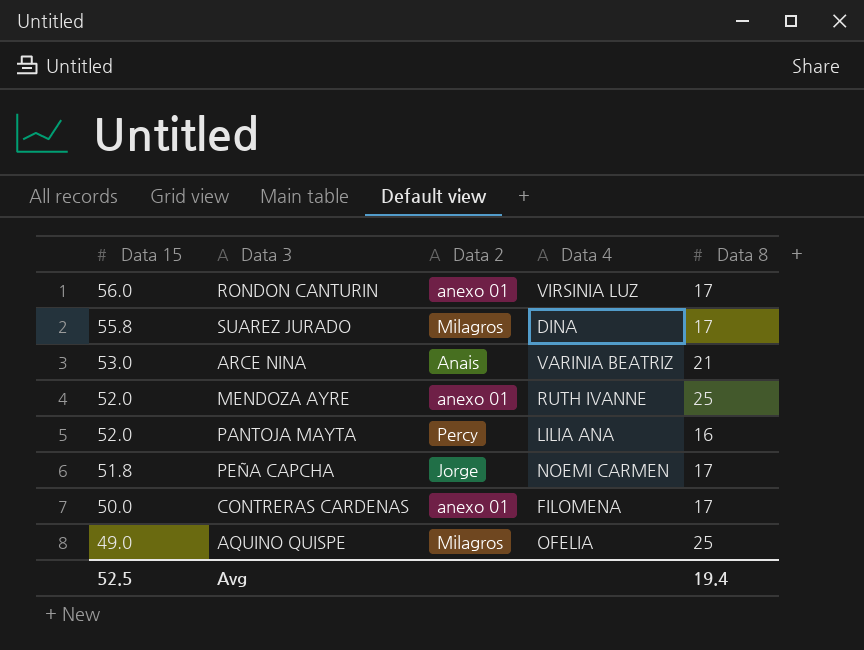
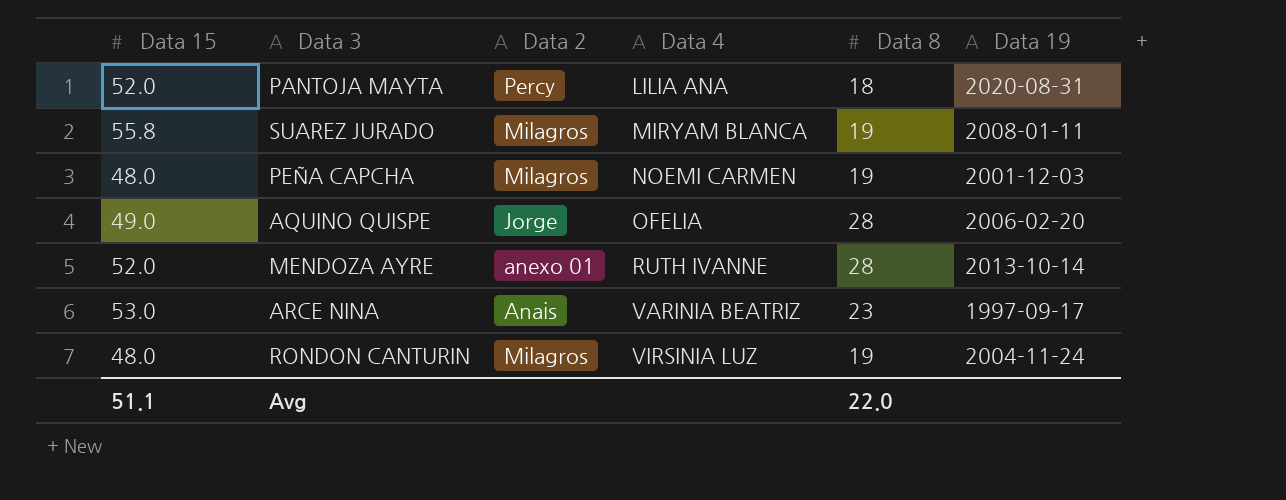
row order: Data 15 descending -> Data 4 ascending
column Data 19 | position: none -> 6
row CONTRERAS CARDENAS: 50.0 | anexo 01 | FILOMENA | 17 -> none
PANTOJA MAYTA | Data 8: 16 -> 18
SUAREZ JURADO | Data 4: DINA -> MIRYAM BLANCA
SUAREZ JURADO | Data 8: 17 -> 19
PEÑA CAPCHA | Data 15: 51.8 -> 48.0
PEÑA CAPCHA | Data 2: Jorge -> Milagros
PEÑA CAPCHA | Data 8: 17 -> 19
AQUINO QUISPE | Data 2: Milagros -> Jorge
AQUINO QUISPE | Data 8: 25 -> 28
MENDOZA AYRE | Data 8: 25 -> 28
ARCE NINA | Data 8: 21 -> 23
RONDON CANTURIN | Data 15: 56.0 -> 48.0
RONDON CANTURIN | Data 2: anexo 01 -> Milagros
RONDON CANTURIN | Data 8: 17 -> 19
Avg | Data 15: 52.5 -> 51.1
Avg | Data 8: 19.4 -> 22.0

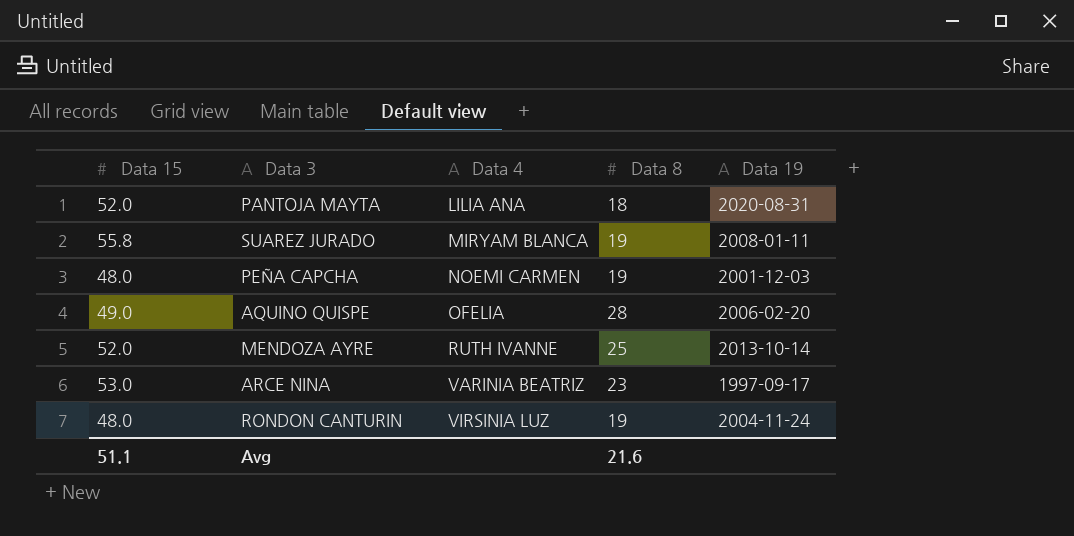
column Data 2 | position: 3 -> none
MENDOZA AYRE | Data 8: 28 -> 25
Avg | Data 8: 22.0 -> 21.6

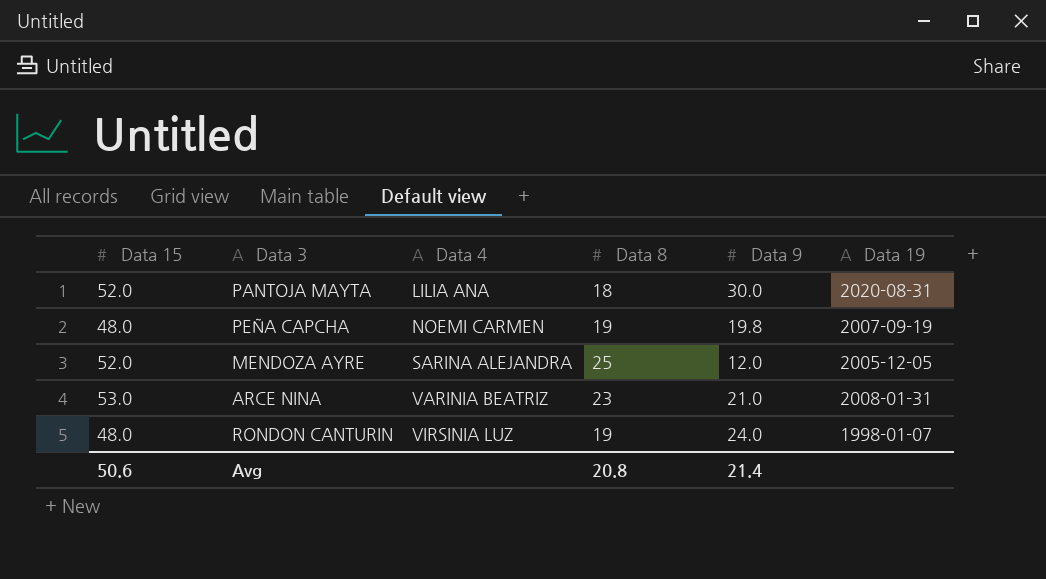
column Data 9 | position: none -> 5
row SUAREZ JURADO: 55.8 | MIRYAM BLANCA | 19 | 2008-01-11 -> none
row AQUINO QUISPE: 49.0 | OFELIA | 28 | 2006-02-20 -> none
PEÑA CAPCHA | Data 19: 2001-12-03 -> 2007-09-19
MENDOZA AYRE | Data 4: RUTH IVANNE -> SARINA ALEJANDRA
MENDOZA AYRE | Data 19: 2013-10-14 -> 2005-12-05
ARCE NINA | Data 19: 1997-09-17 -> 2008-01-31
RONDON CANTURIN | Data 19: 2004-11-24 -> 1998-01-07
Avg | Data 15: 51.1 -> 50.6
Avg | Data 8: 21.6 -> 20.8

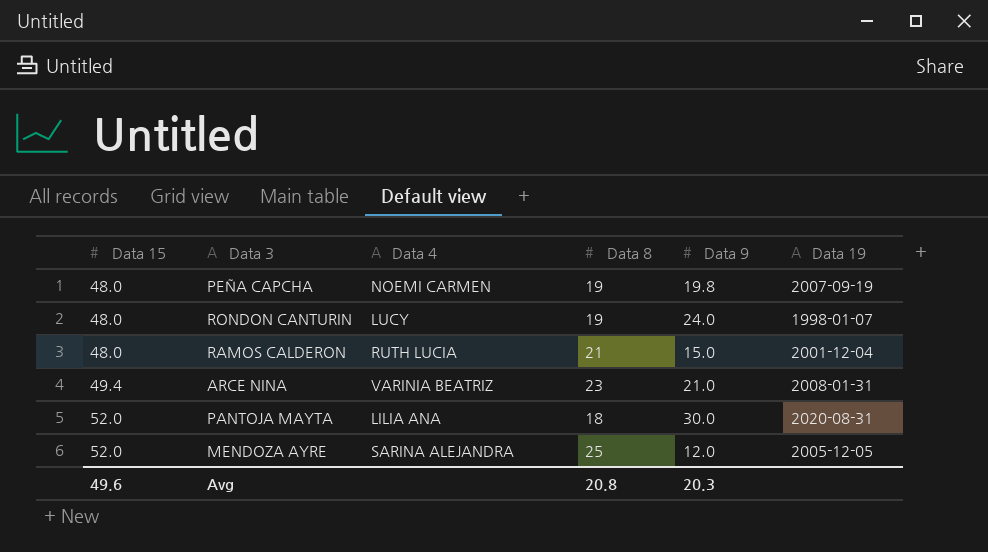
row order: Data 4 ascending -> Data 15 ascending
RONDON CANTURIN | Data 4: VIRSINIA LUZ -> LUCY
row RAMOS CALDERON: none -> 48.0 | RUTH LUCIA | 21 | 15.0 | 2001-12-04
ARCE NINA | Data 15: 53.0 -> 49.4
Avg | Data 15: 50.6 -> 49.6
Avg | Data 9: 21.4 -> 20.3

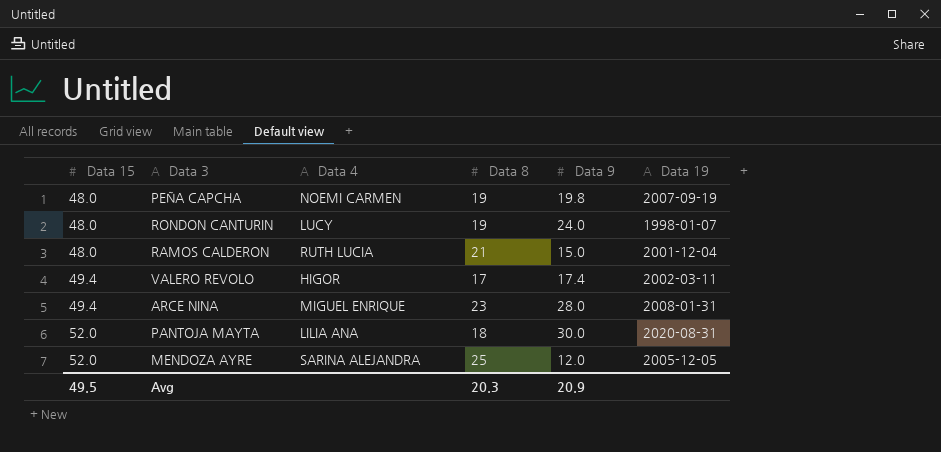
row VALERO REVOLO: none -> 49.4 | HIGOR | 17 | 17.4 | 2002-03-11
ARCE NINA | Data 4: VARINIA BEATRIZ -> MIGUEL ENRIQUE
ARCE NINA | Data 9: 21.0 -> 28.0
Avg | Data 15: 49.6 -> 49.5
Avg | Data 8: 20.8 -> 20.3
Avg | Data 9: 20.3 -> 20.9

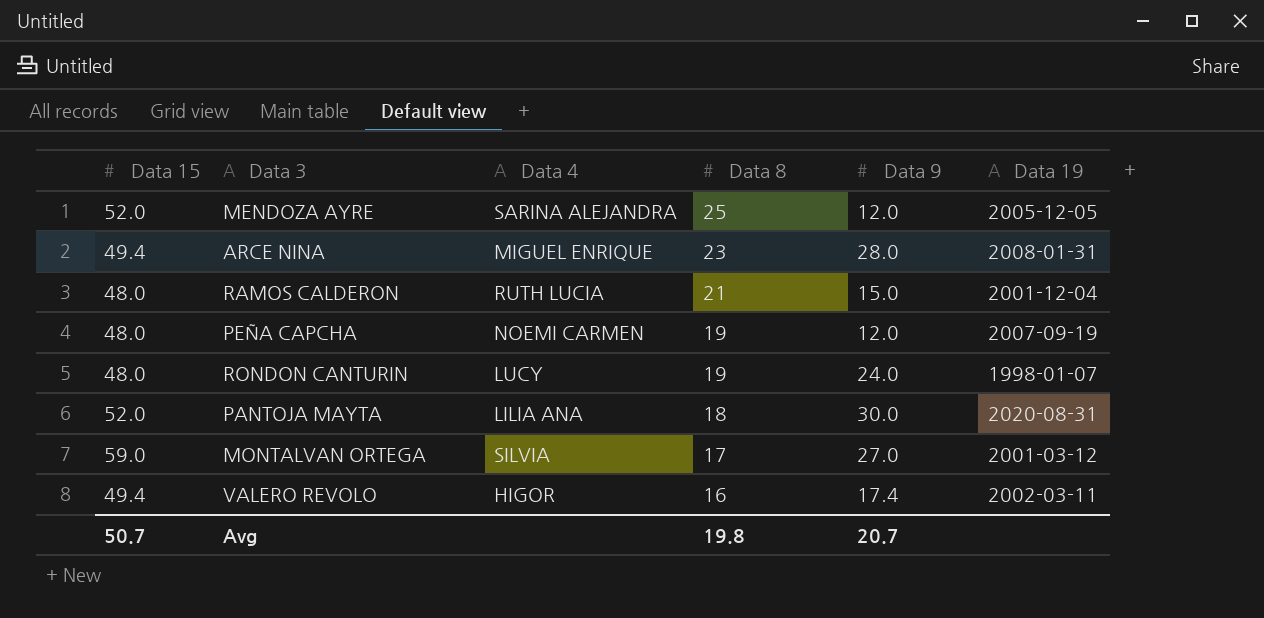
row order: Data 15 ascending -> Data 8 descending
PEÑA CAPCHA | Data 9: 19.8 -> 12.0
row MONTALVAN ORTEGA: none -> 59.0 | SILVIA | 17 | 27.0 | 2001-03-12
VALERO REVOLO | Data 8: 17 -> 16
Avg | Data 15: 49.5 -> 50.7
Avg | Data 8: 20.3 -> 19.8
Avg | Data 9: 20.9 -> 20.7

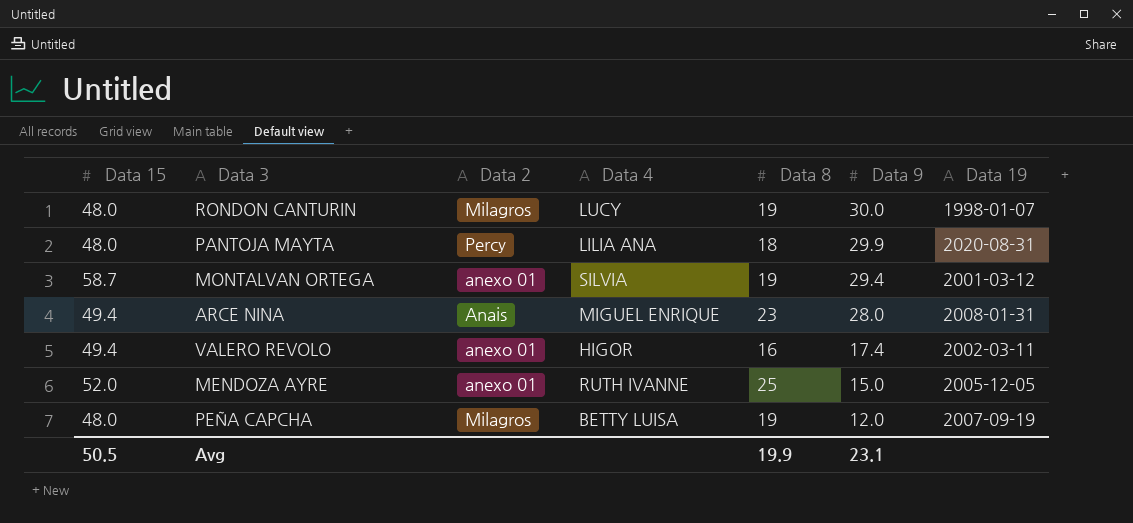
row order: Data 8 descending -> Data 9 descending
column Data 2 | position: none -> 3
row RAMOS CALDERON: 48.0 | RUTH LUCIA | 21 | 15.0 | 2001-12-04 -> none
RONDON CANTURIN | Data 9: 24.0 -> 30.0
PANTOJA MAYTA | Data 15: 52.0 -> 48.0
PANTOJA MAYTA | Data 9: 30.0 -> 29.9
MONTALVAN ORTEGA | Data 15: 59.0 -> 58.7
MONTALVAN ORTEGA | Data 8: 17 -> 19
MONTALVAN ORTEGA | Data 9: 27.0 -> 29.4
MENDOZA AYRE | Data 4: SARINA ALEJANDRA -> RUTH IVANNE
MENDOZA AYRE | Data 9: 12.0 -> 15.0
PEÑA CAPCHA | Data 4: NOEMI CARMEN -> BETTY LUISA
Avg | Data 15: 50.7 -> 50.5
Avg | Data 8: 19.8 -> 19.9
Avg | Data 9: 20.7 -> 23.1

